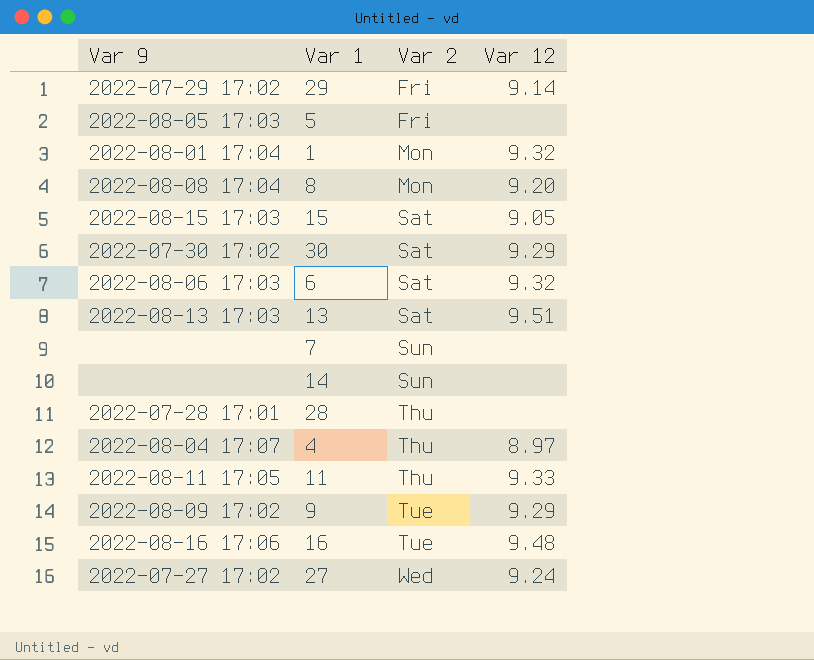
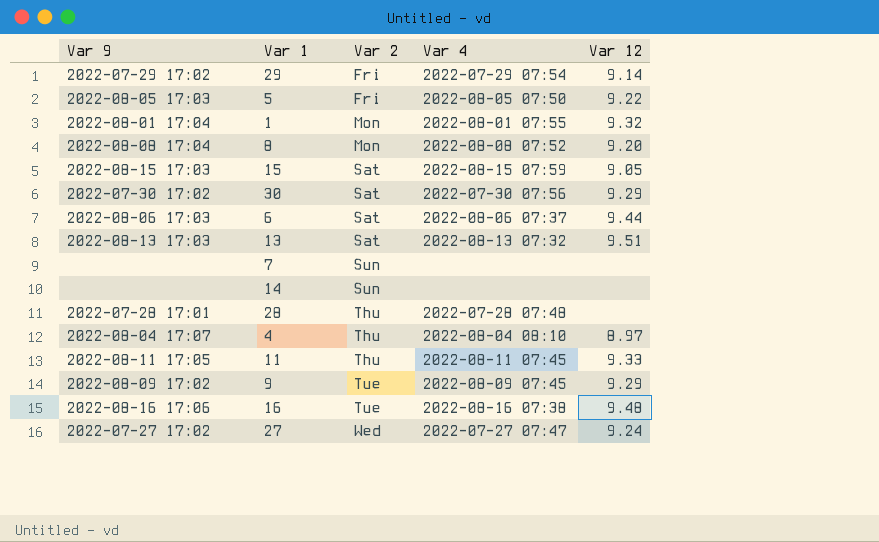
column Var 4 | position: none -> 4
5 | Var 12: none -> 9.22
6 | Var 12: 9.32 -> 9.44

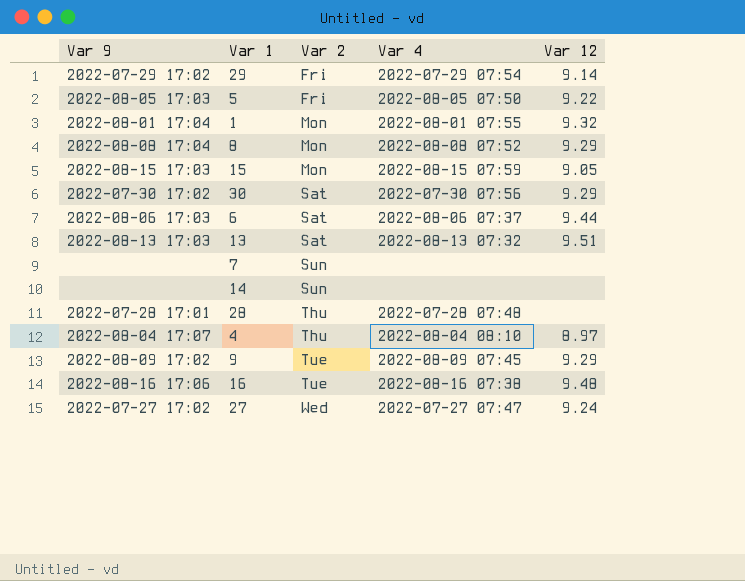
row 11: 2022-08-11 17:05 | Thu | 2022-08-11 07:45 | 9.33 -> none
8 | Var 12: 9.20 -> 9.29
15 | Var 2: Sat -> Mon

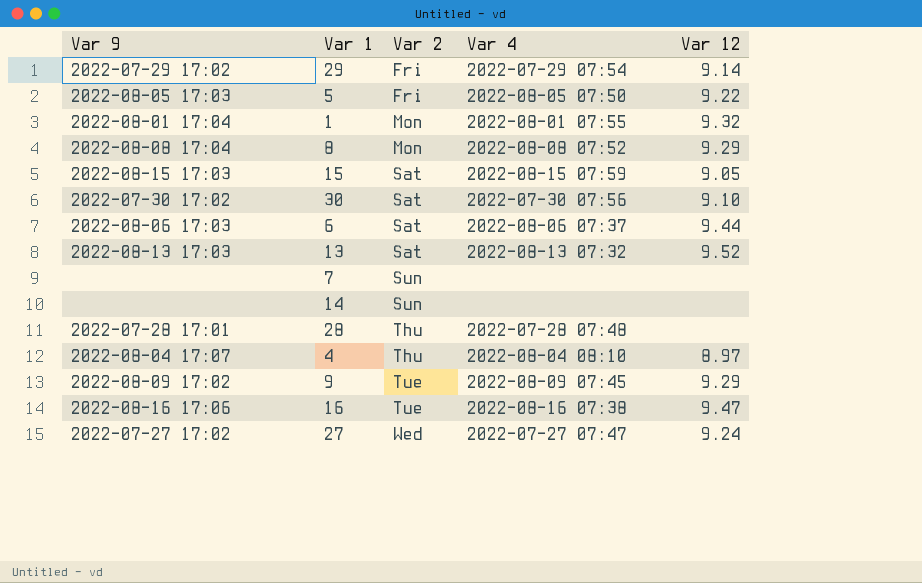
15 | Var 2: Mon -> Sat
30 | Var 12: 9.29 -> 9.10
13 | Var 12: 9.51 -> 9.52
16 | Var 12: 9.48 -> 9.47

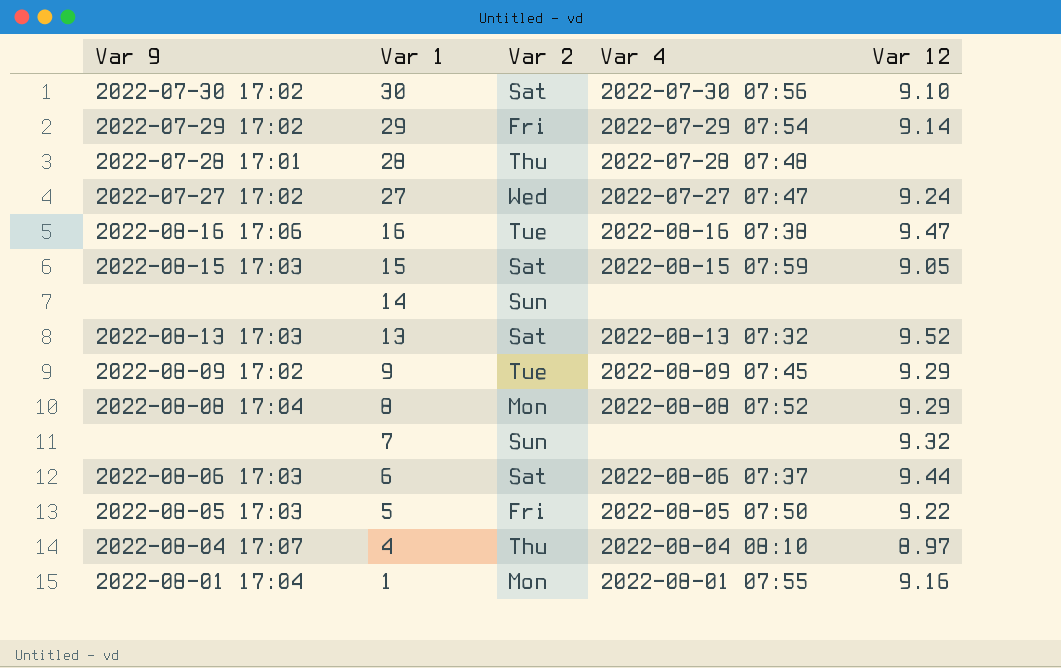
row order: Var 2 ascending -> Var 1 descending
7 | Var 12: none -> 9.32
1 | Var 12: 9.32 -> 9.16

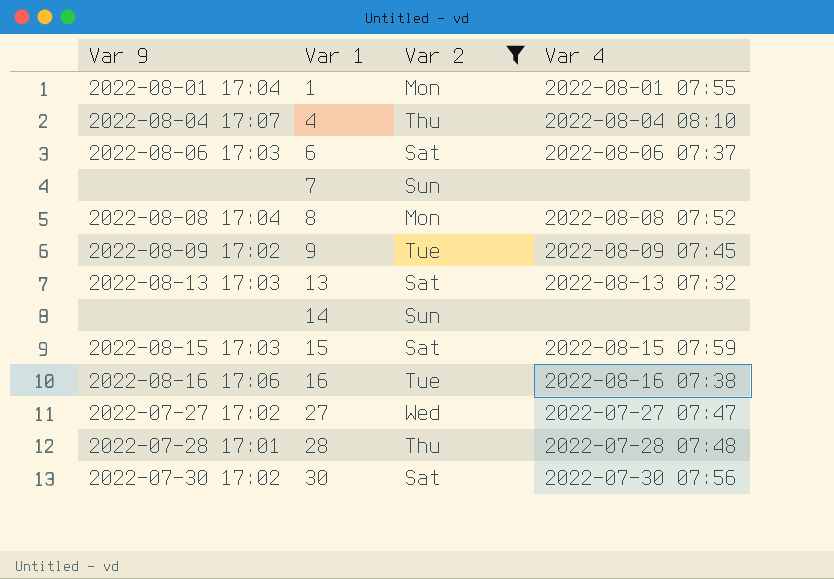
filter: none -> Var 2 != Fri
row order: Var 1 descending -> Var 1 ascending
column Var 12 | position: 5 -> none

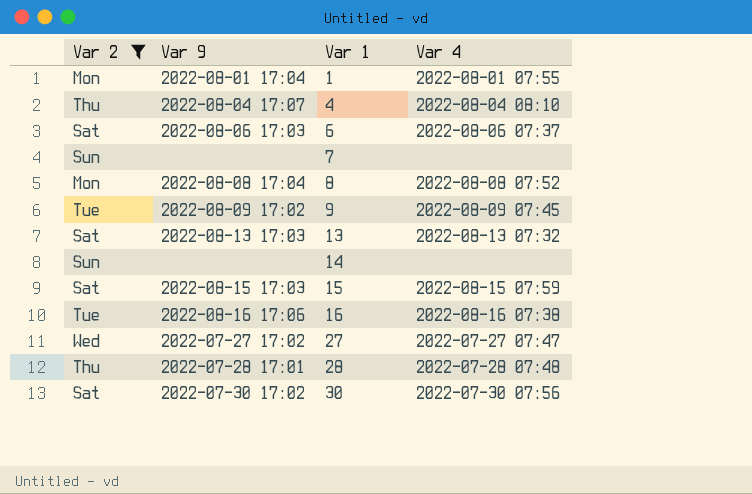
column Var 2 | position: 3 -> 1

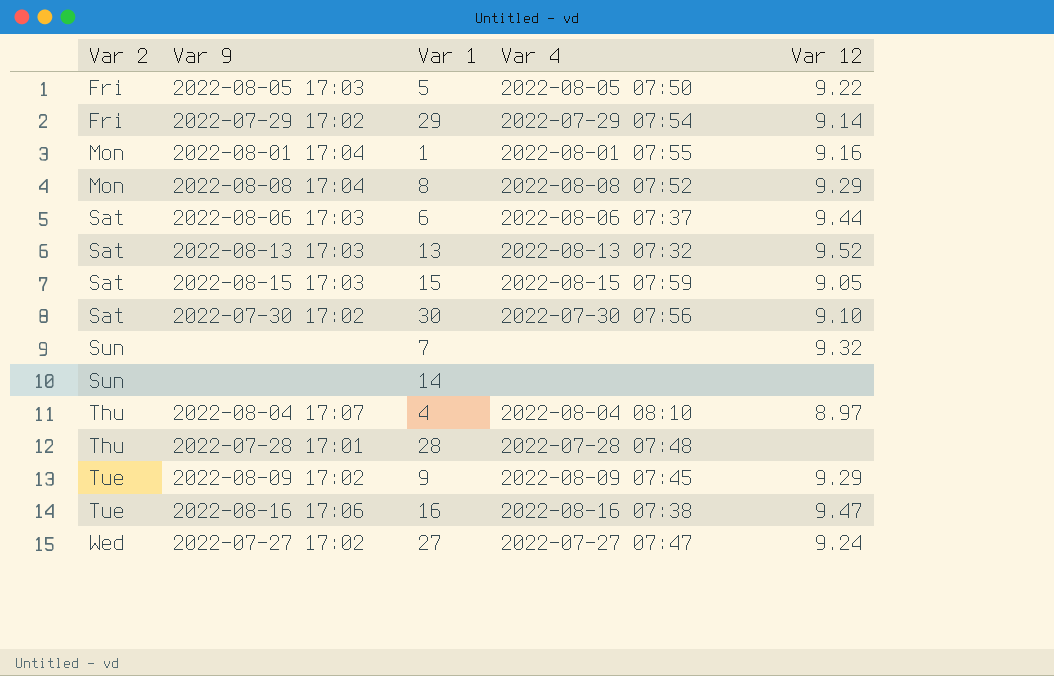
filter: Var 2 != Fri -> none
row order: Var 1 ascending -> Var 2 ascending
column Var 12 | position: none -> 5

